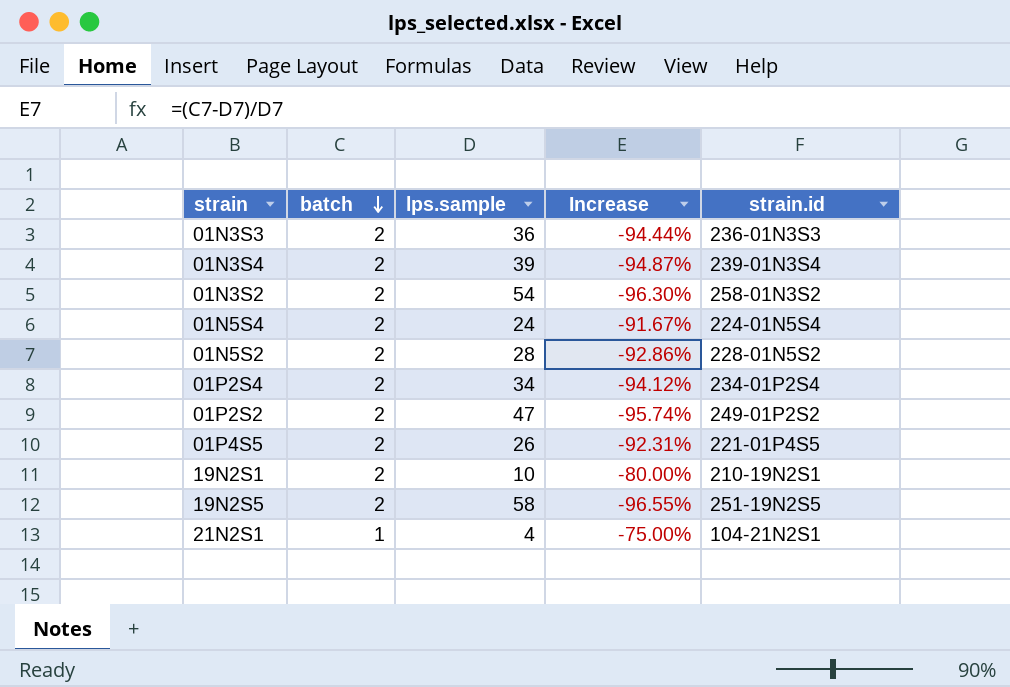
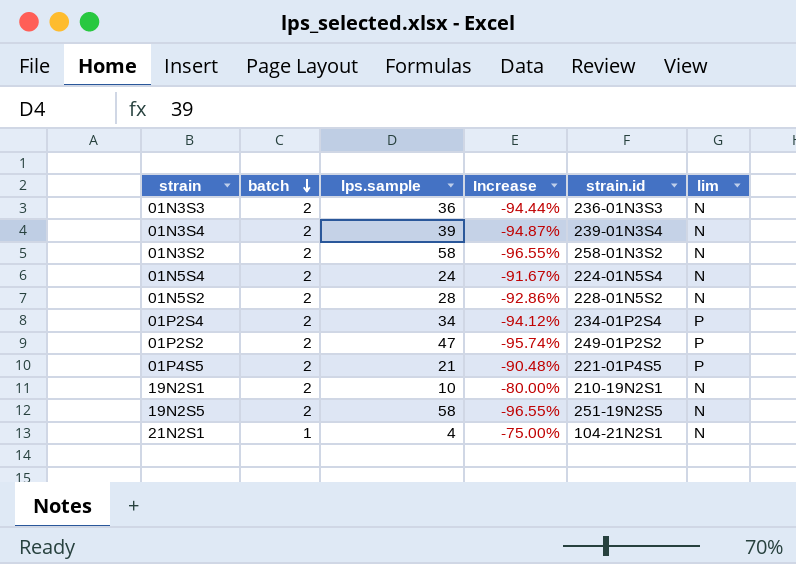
column lim | position: none -> 6
01N3S2 | lps.sample: 54 -> 58
01N3S2 | Increase: -96.30% -> -96.55%
01P4S5 | lps.sample: 26 -> 21
01P4S5 | Increase: -92.31% -> -90.48%

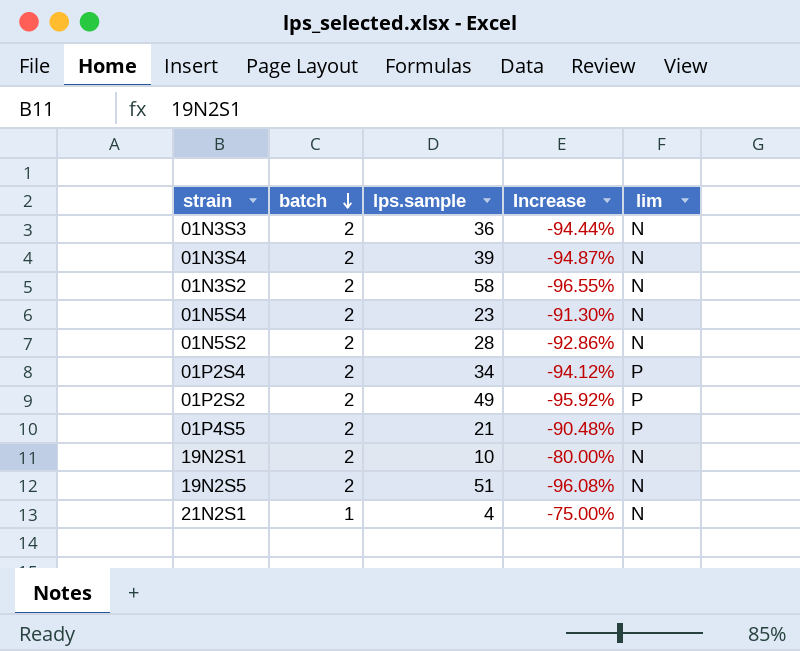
column strain.id | position: 5 -> none
01N5S4 | lps.sample: 24 -> 23
01N5S4 | Increase: -91.67% -> -91.30%
01P2S2 | lps.sample: 47 -> 49
01P2S2 | Increase: -95.74% -> -95.92%
19N2S5 | lps.sample: 58 -> 51
19N2S5 | Increase: -96.55% -> -96.08%

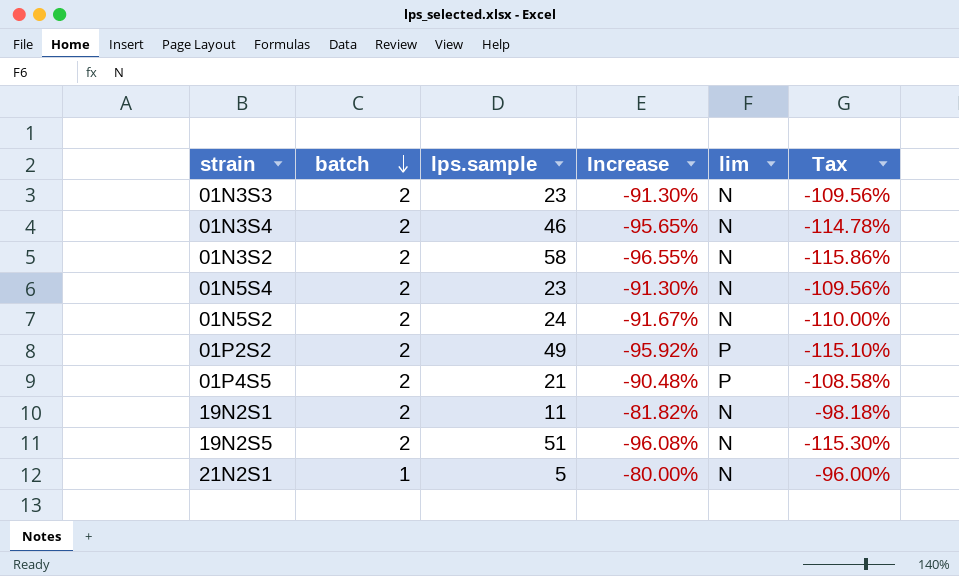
column Tax | formula: none -> [Increase] * 1.2
row 01P2S4: 2 | 34 | -94.12% | P -> none
01N3S3 | lps.sample: 36 -> 23
01N3S3 | Increase: -94.44% -> -91.30%
01N3S4 | lps.sample: 39 -> 46
01N3S4 | Increase: -94.87% -> -95.65%
01N5S2 | lps.sample: 28 -> 24
01N5S2 | Increase: -92.86% -> -91.67%
19N2S1 | lps.sample: 10 -> 11
19N2S1 | Increase: -80.00% -> -81.82%
21N2S1 | lps.sample: 4 -> 5
21N2S1 | Increase: -75.00% -> -80.00%

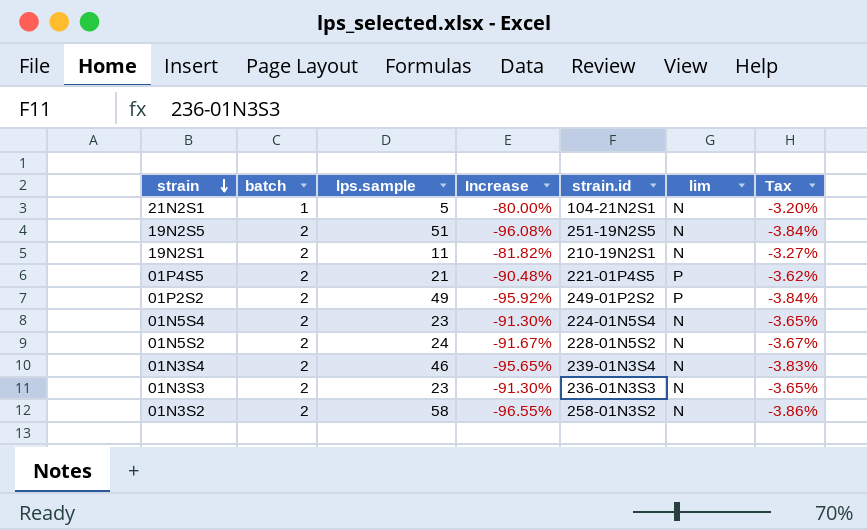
row order: batch descending -> strain descending
column strain.id | position: none -> 5
column Tax | formula: [Increase] * 1.2 -> [Increase] * 0.04

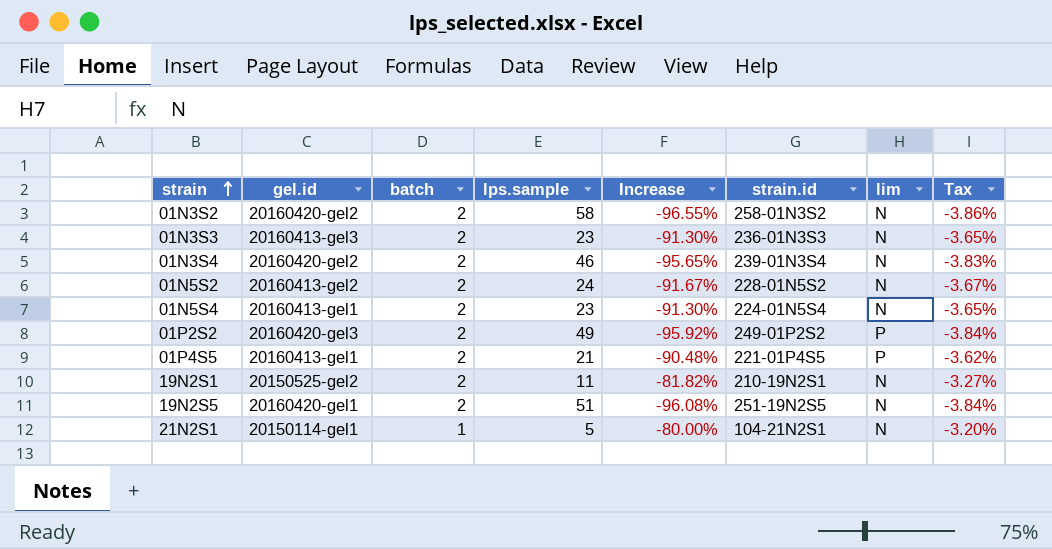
row order: strain descending -> strain ascending
column gel.id | position: none -> 2

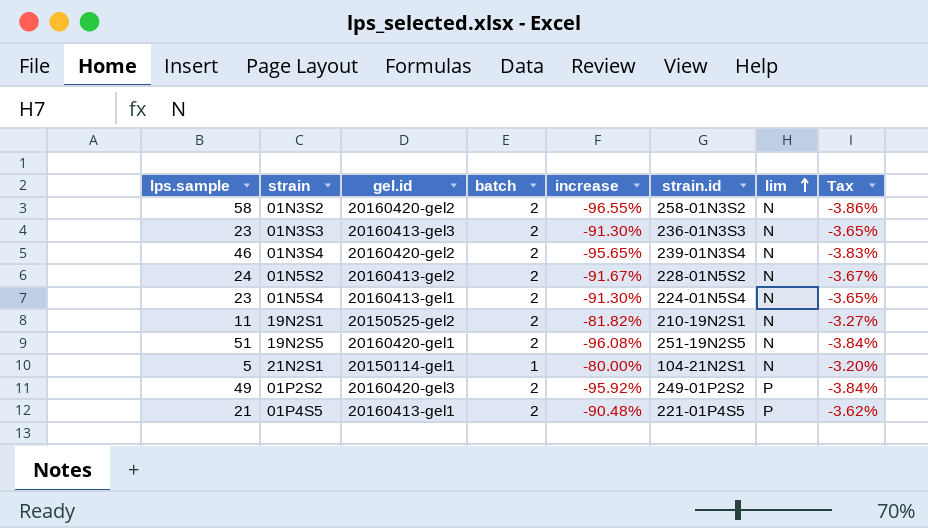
row order: strain ascending -> lim ascending
column lps.sample | position: 4 -> 1
column name: Increase -> increase

